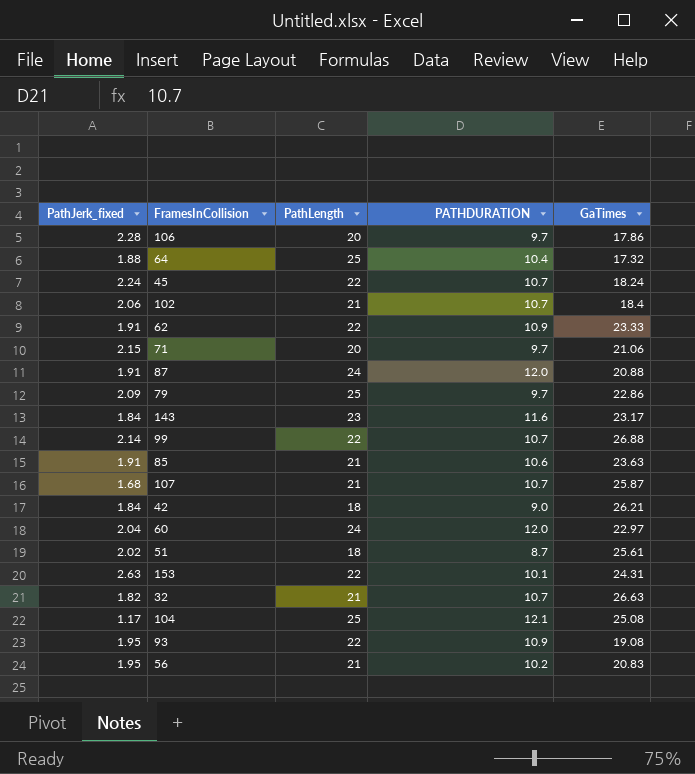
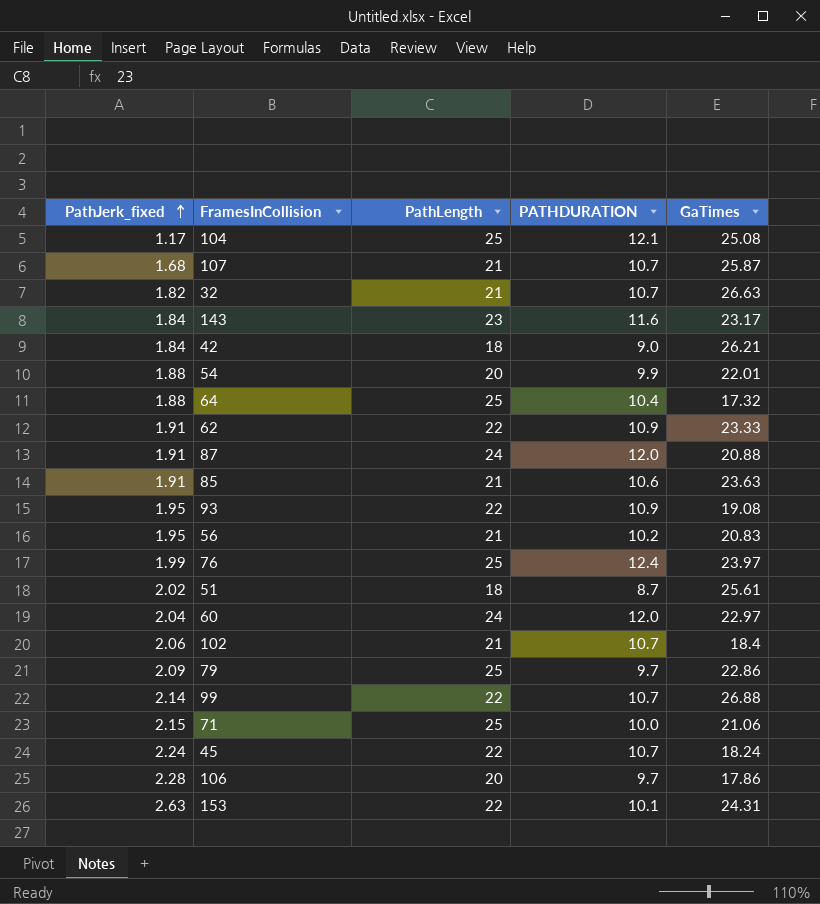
row order: none -> PathJerk_fixed ascending
row 54: none -> 1.88 | 20 | 9.9 | 22.01
row 76: none -> 1.99 | 25 | 12.4 | 23.97
71 | PathLength: 20 -> 25
71 | PATHDURATION: 9.7 -> 10.0

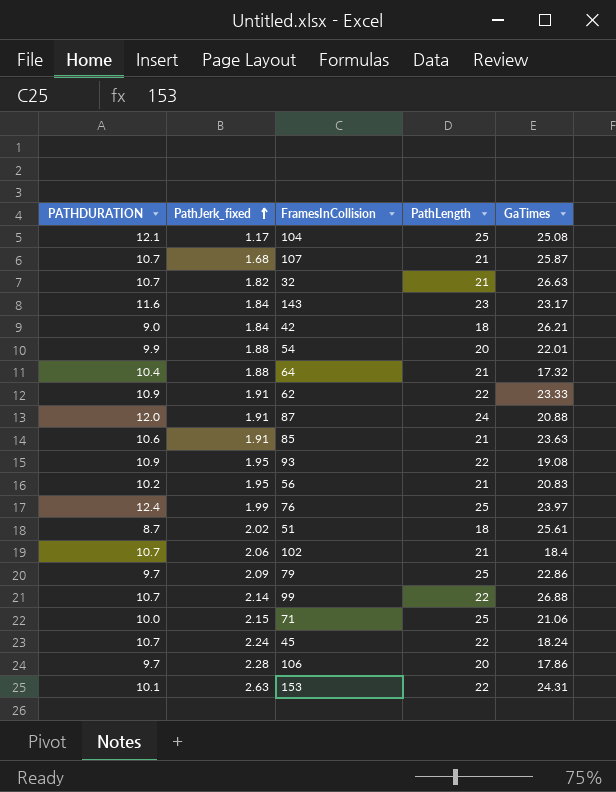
column PATHDURATION | position: 4 -> 1
row 60: 2.04 | 24 | 12.0 | 22.97 -> none
64 | PathLength: 25 -> 21

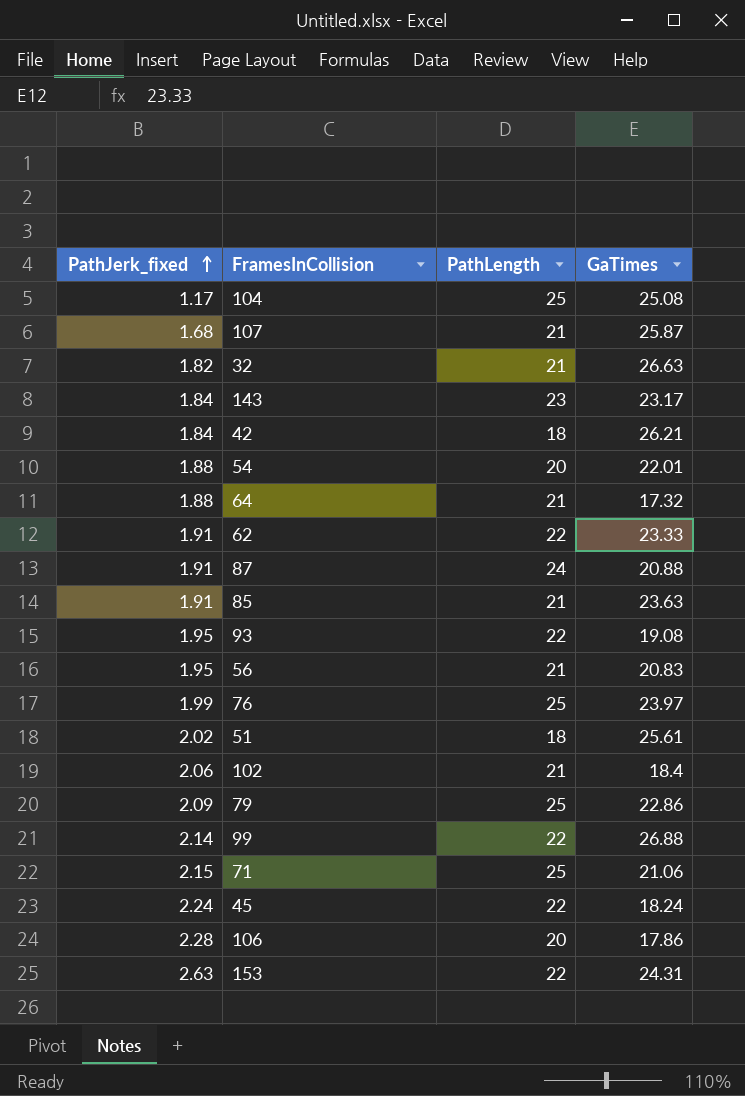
column PATHDURATION | position: 1 -> none

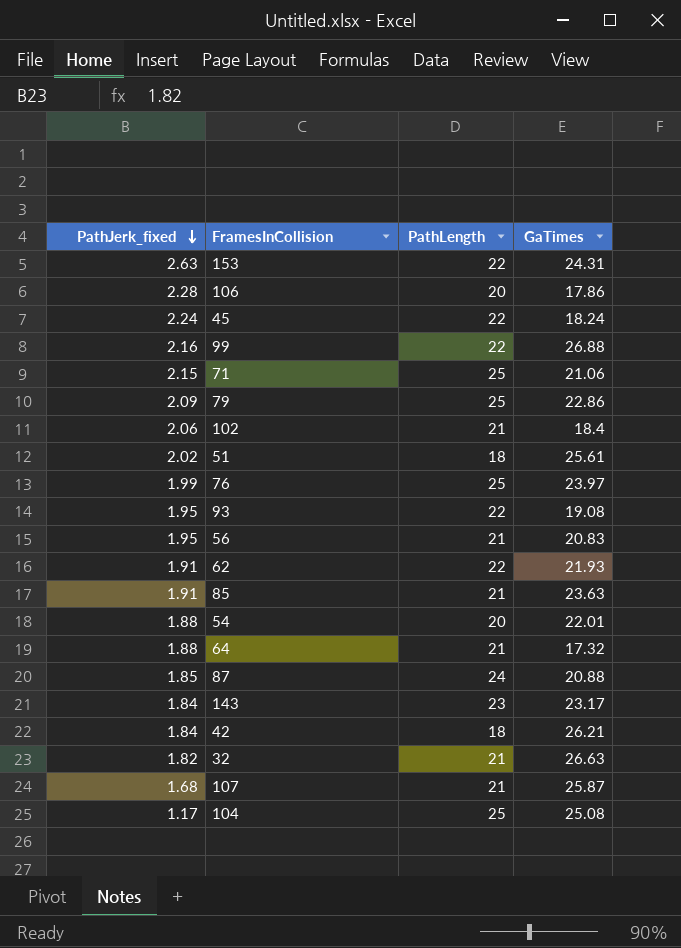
row order: PathJerk_fixed ascending -> PathJerk_fixed descending
99 | PathJerk_fixed: 2.14 -> 2.16
62 | GaTimes: 23.33 -> 21.93
87 | PathJerk_fixed: 1.91 -> 1.85

